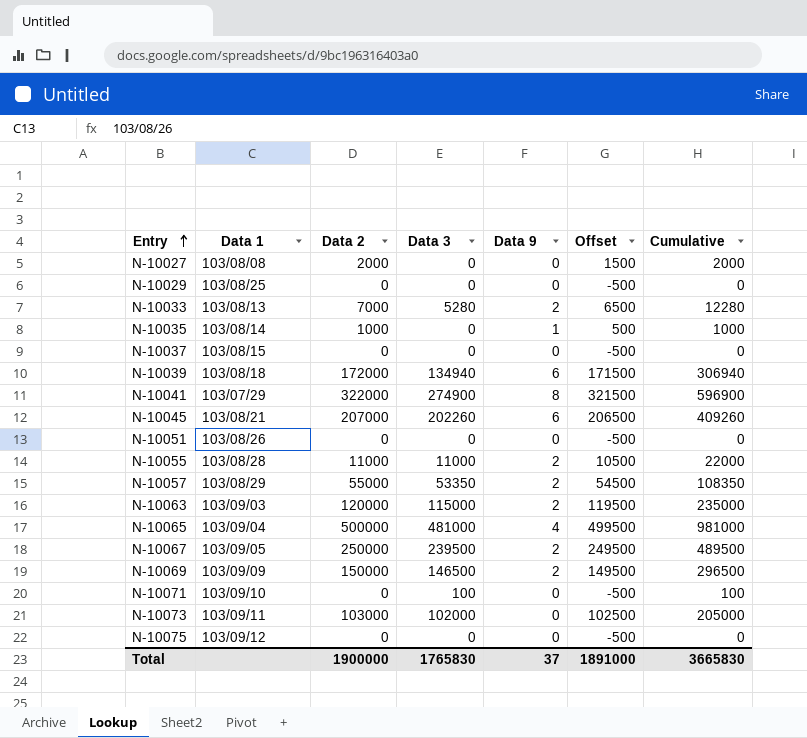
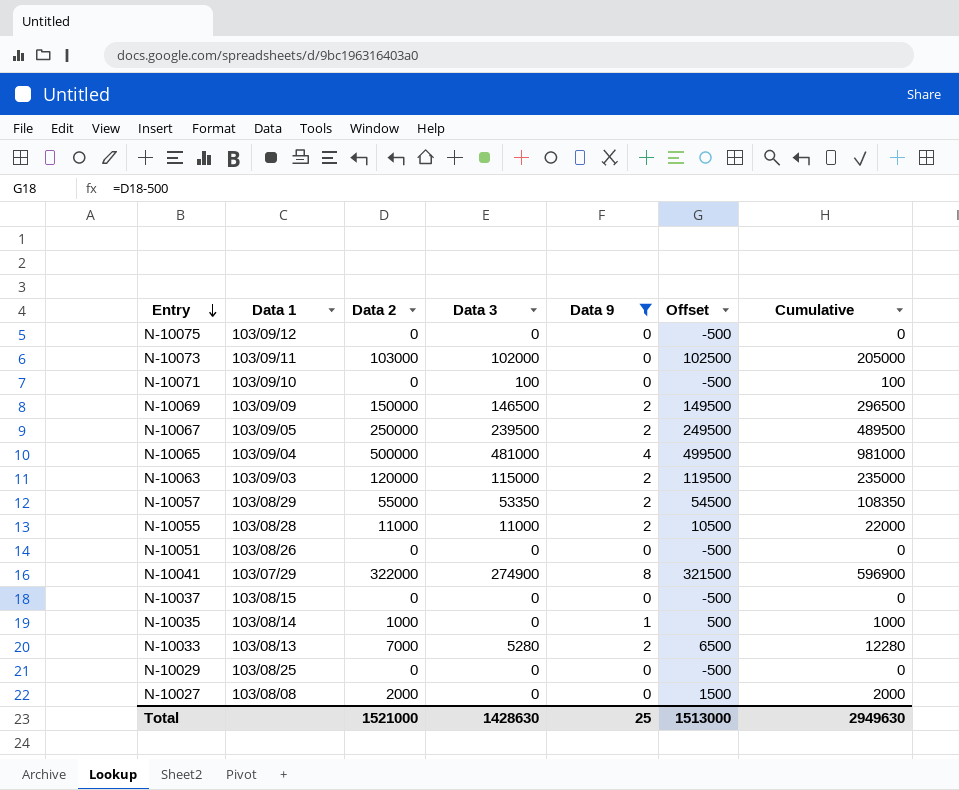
filter: none -> Data 9 != 6
row order: Entry ascending -> Entry descending
Total | Data 2: 1900000 -> 1521000
Total | Data 3: 1765830 -> 1428630
Total | Data 9: 37 -> 25
Total | Offset: 1891000 -> 1513000
Total | Cumulative: 3665830 -> 2949630

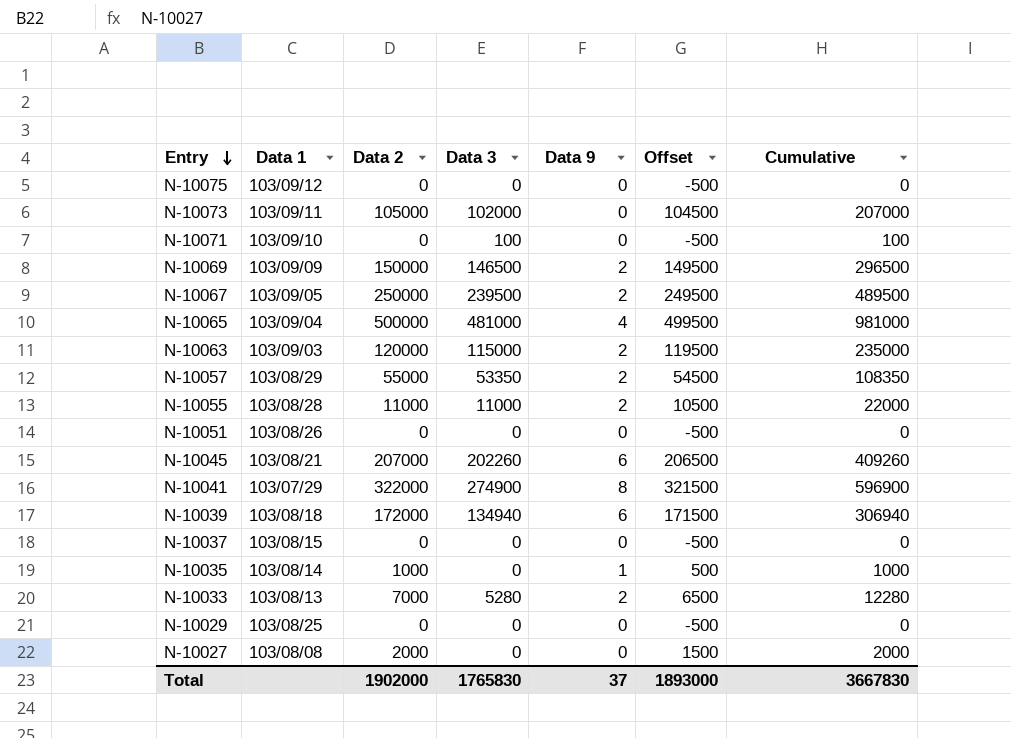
filter: Data 9 != 6 -> none
N-10073 | Data 2: 103000 -> 105000
N-10073 | Offset: 102500 -> 104500
N-10073 | Cumulative: 205000 -> 207000
Total | Data 2: 1521000 -> 1902000
Total | Data 3: 1428630 -> 1765830
Total | Data 9: 25 -> 37
Total | Offset: 1513000 -> 1893000
Total | Cumulative: 2949630 -> 3667830

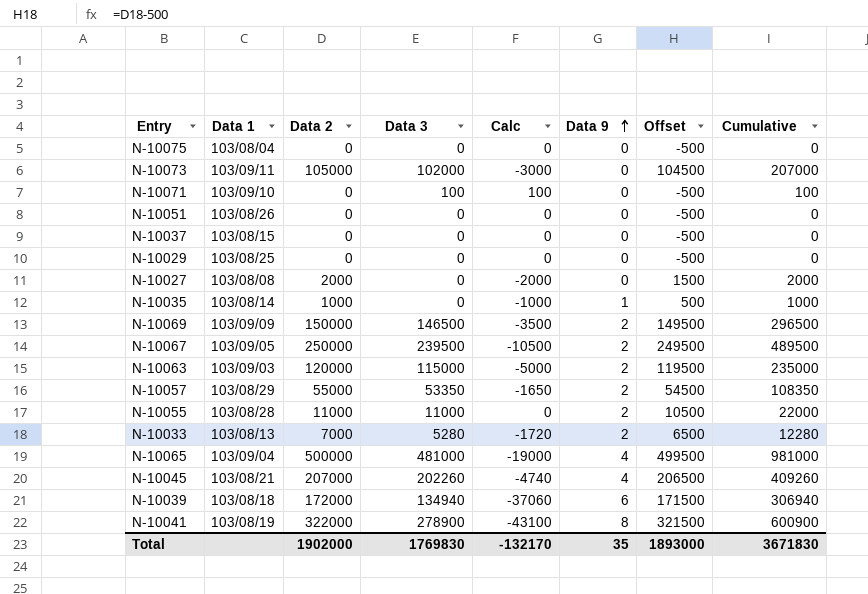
row order: Entry descending -> Data 9 ascending
column Calc | formula: none -> [Data 3] - [Data 2]
N-10075 | Data 1: 103/09/12 -> 103/08/04
N-10045 | Data 9: 6 -> 4
N-10041 | Data 1: 103/07/29 -> 103/08/19
N-10041 | Data 3: 274900 -> 278900
N-10041 | Cumulative: 596900 -> 600900
Total | Data 3: 1765830 -> 1769830
Total | Data 9: 37 -> 35
Total | Cumulative: 3667830 -> 3671830

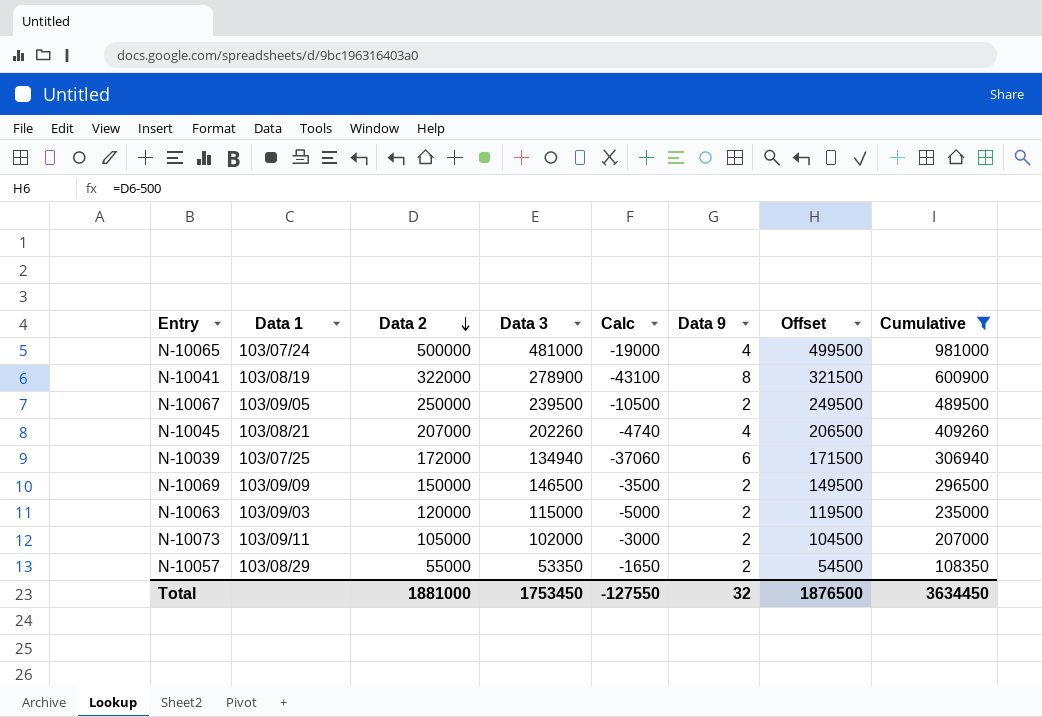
filter: none -> Cumulative >= 108350
row order: Data 9 ascending -> Data 2 descending
N-10065 | Data 1: 103/09/04 -> 103/07/24
N-10039 | Data 1: 103/08/18 -> 103/07/25
N-10073 | Data 9: 0 -> 2
Total | Data 2: 1902000 -> 1881000
Total | Data 3: 1769830 -> 1753450
Total | Calc: -132170 -> -127550
Total | Data 9: 35 -> 32
Total | Offset: 1893000 -> 1876500
Total | Cumulative: 3671830 -> 3634450

